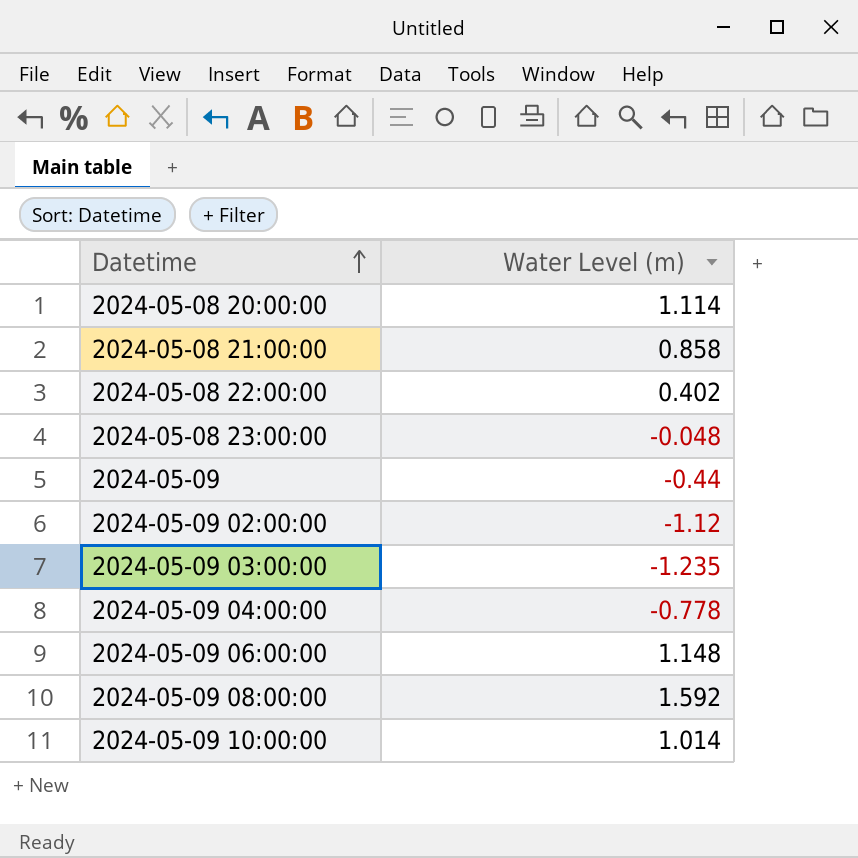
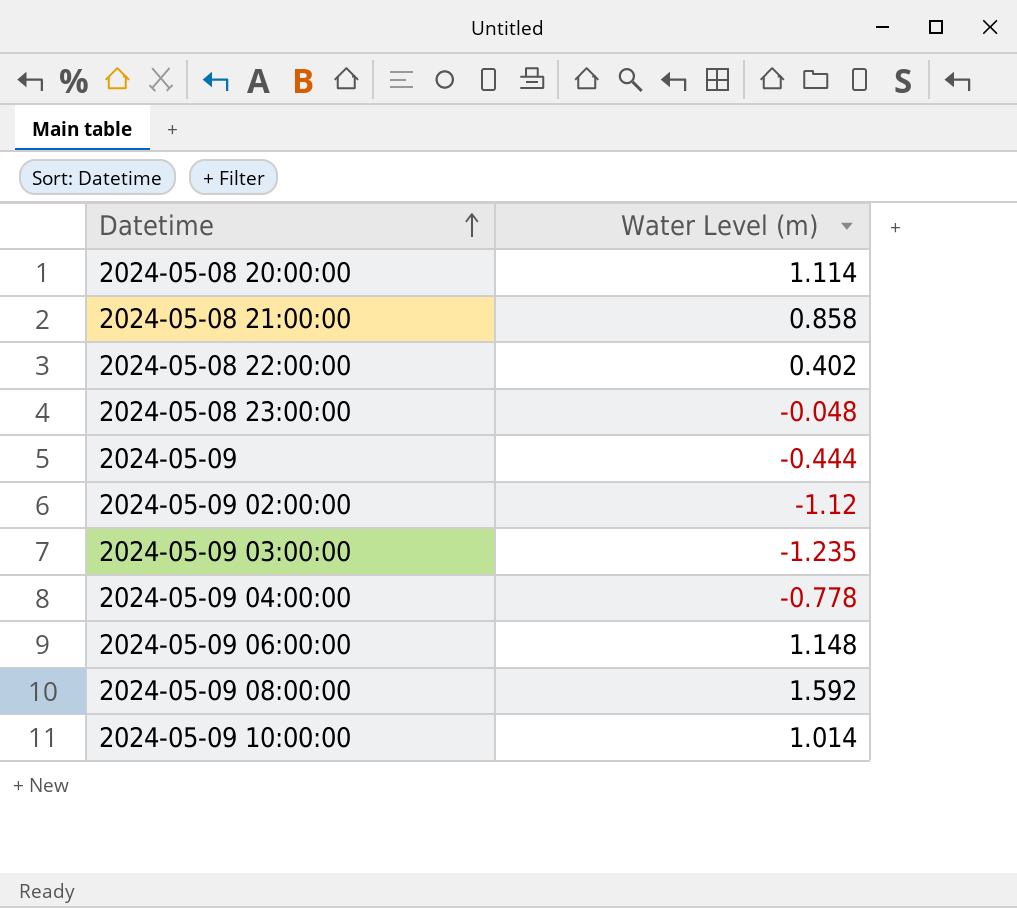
2024-05-09 | Water Level (m): -0.44 -> -0.444

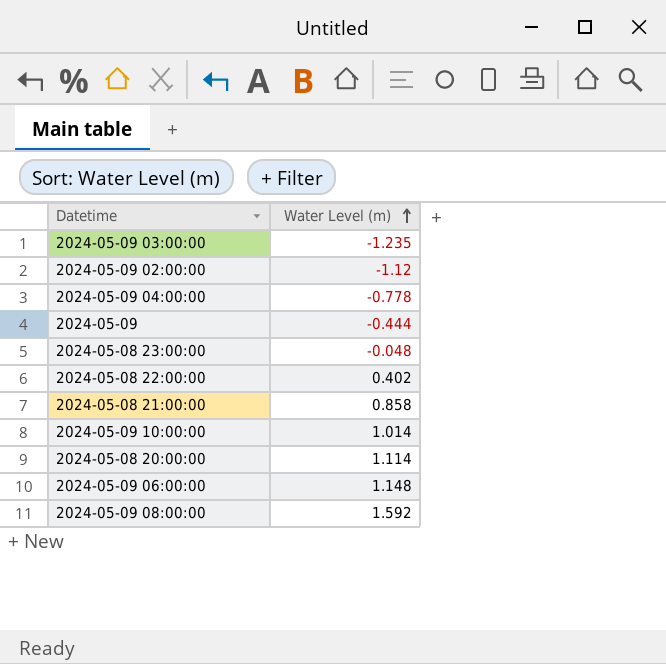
row order: Datetime ascending -> Water Level (m) ascending

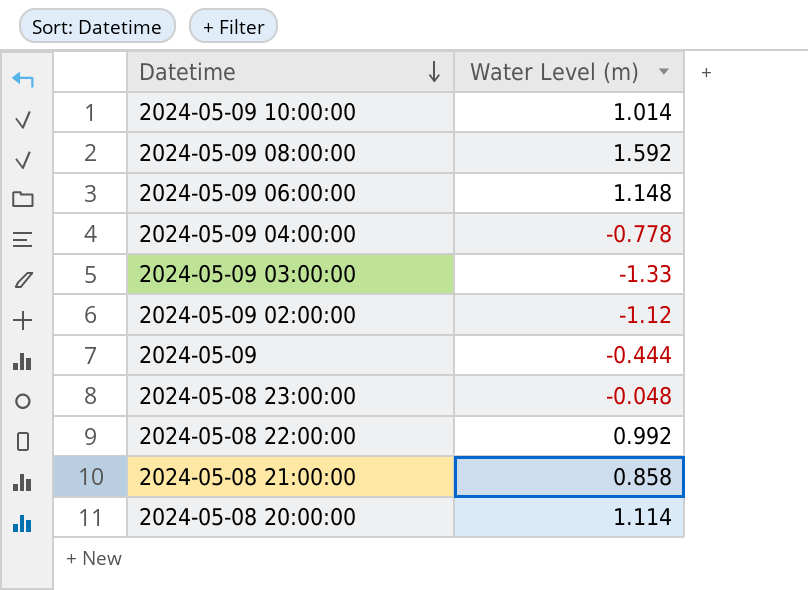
row order: Water Level (m) ascending -> Datetime descending
2024-05-09 03:00:00 | Water Level (m): -1.235 -> -1.33
2024-05-08 22:00:00 | Water Level (m): 0.402 -> 0.992

